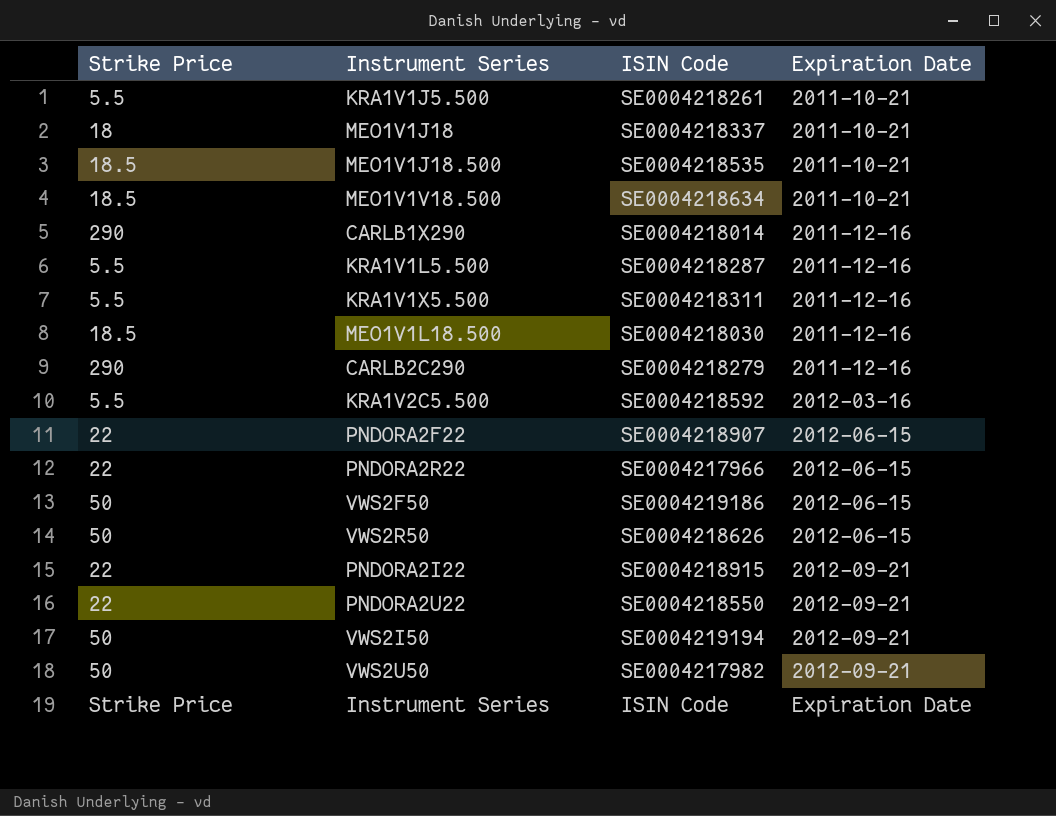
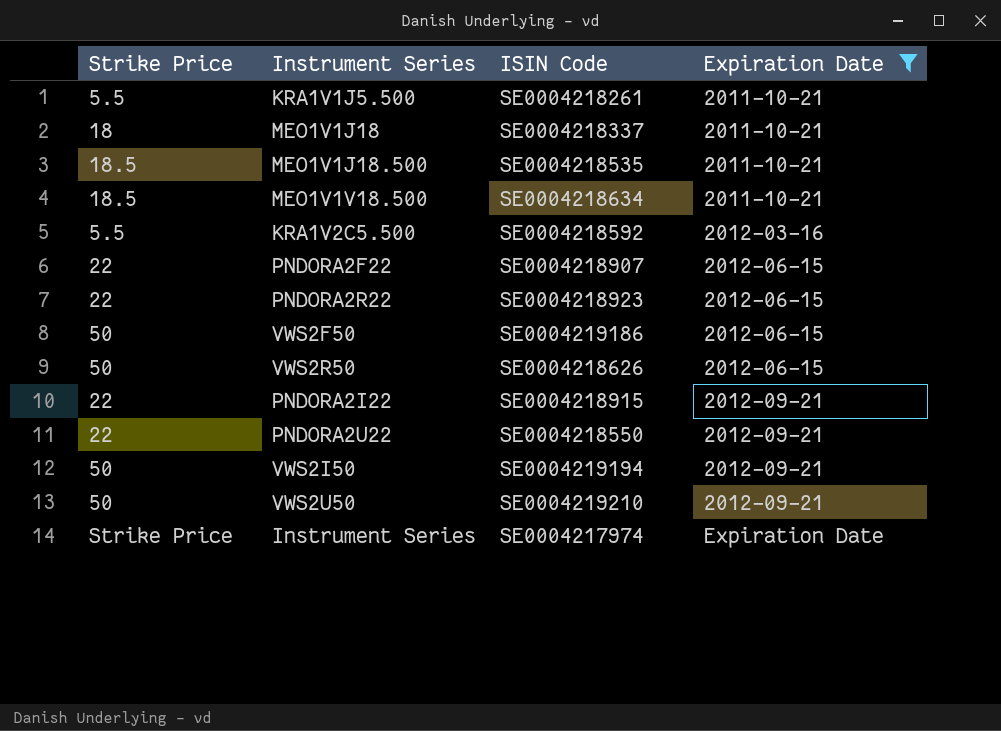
filter: none -> Expiration Date != 2011-12-16
PNDORA2R22 | ISIN Code: SE0004217966 -> SE0004218923
VWS2U50 | ISIN Code: SE0004217982 -> SE0004219210
Instrument Series | ISIN Code: ISIN Code -> SE0004217974

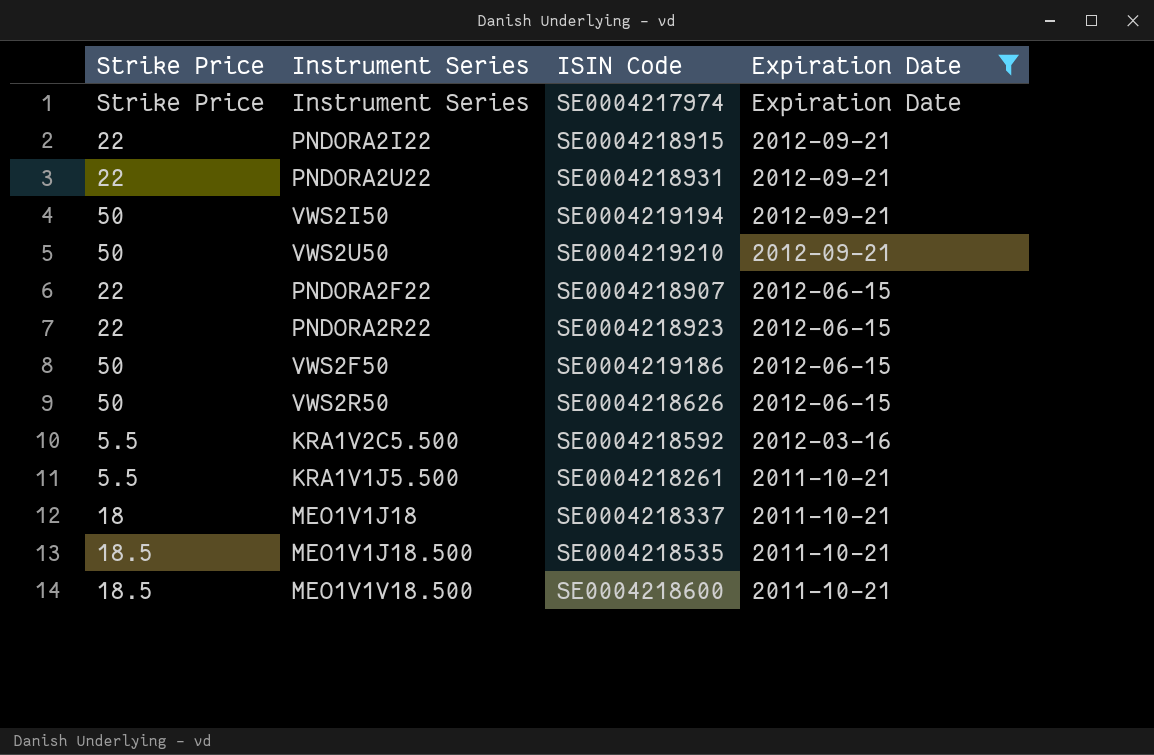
row order: Expiration Date ascending -> Expiration Date descending
PNDORA2U22 | ISIN Code: SE0004218550 -> SE0004218931
MEO1V1V18.500 | ISIN Code: SE0004218634 -> SE0004218600

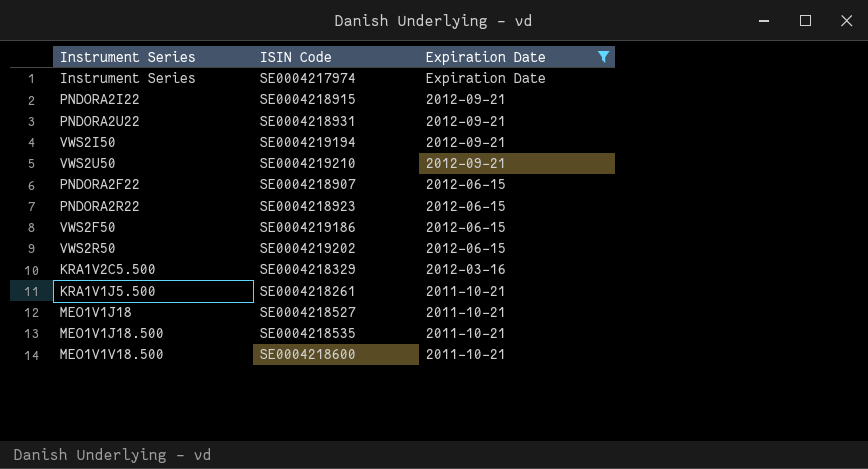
column Strike Price | position: 1 -> none
VWS2R50 | ISIN Code: SE0004218626 -> SE0004219202
KRA1V2C5.500 | ISIN Code: SE0004218592 -> SE0004218329
MEO1V1J18 | ISIN Code: SE0004218337 -> SE0004218527

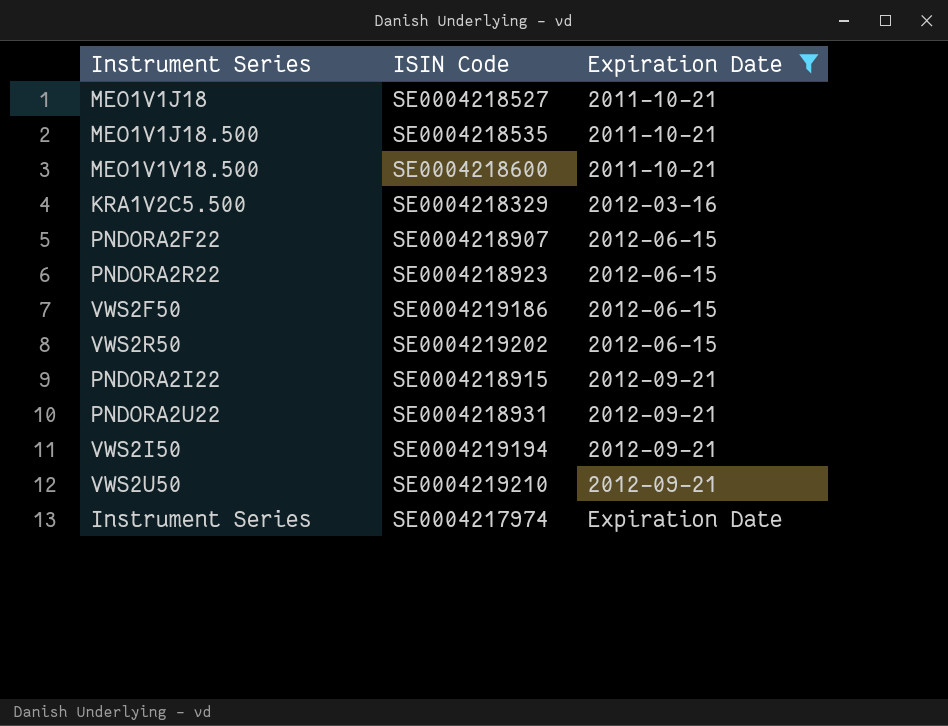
row order: Expiration Date descending -> Expiration Date ascending
row KRA1V1J5.500: SE0004218261 | 2011-10-21 -> none

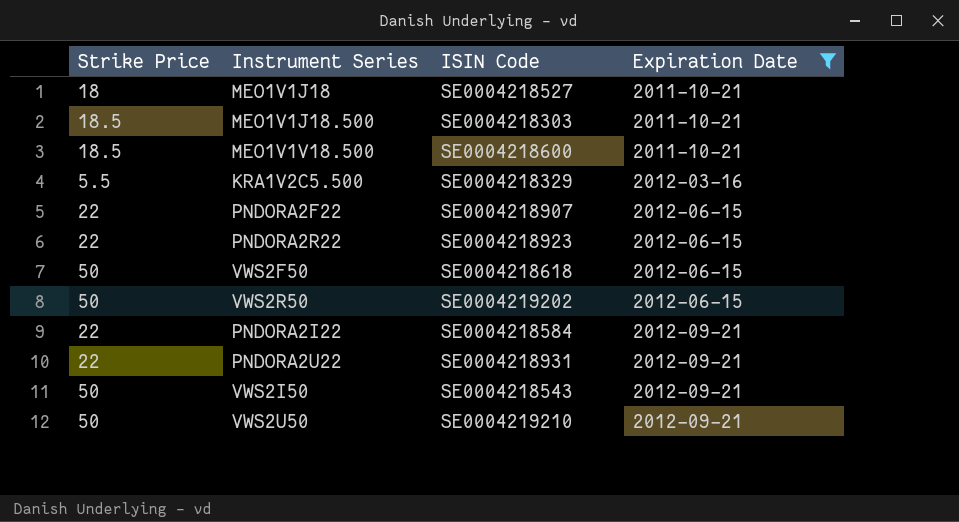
column Strike Price | position: none -> 1
row Instrument Series: SE0004217974 | Expiration Date -> none
MEO1V1J18.500 | ISIN Code: SE0004218535 -> SE0004218303
VWS2F50 | ISIN Code: SE0004219186 -> SE0004218618
PNDORA2I22 | ISIN Code: SE0004218915 -> SE0004218584
VWS2I50 | ISIN Code: SE0004219194 -> SE0004218543

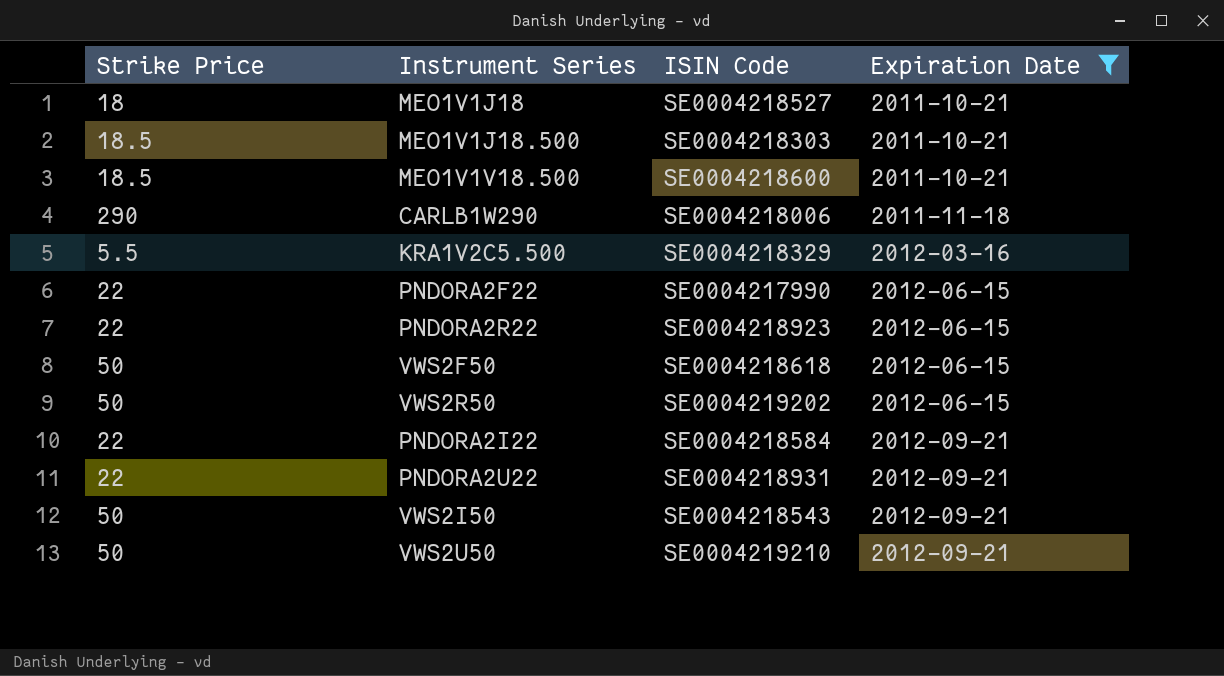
row CARLB1W290: none -> 290 | SE0004218006 | 2011-11-18
PNDORA2F22 | ISIN Code: SE0004218907 -> SE0004217990

